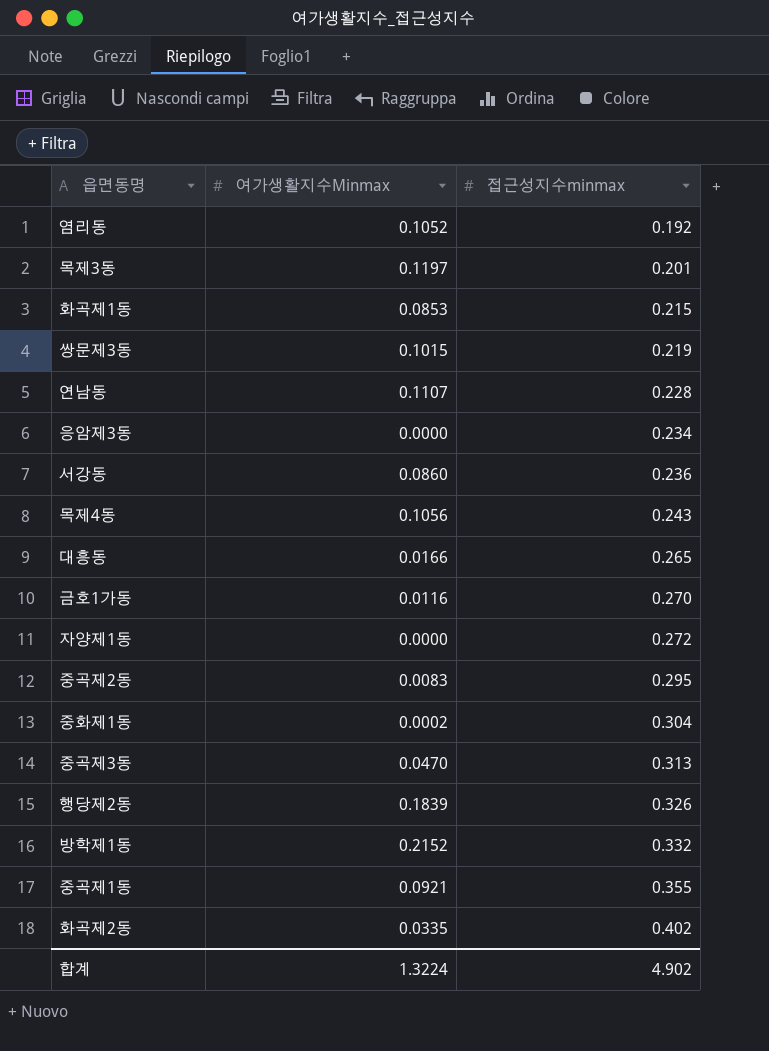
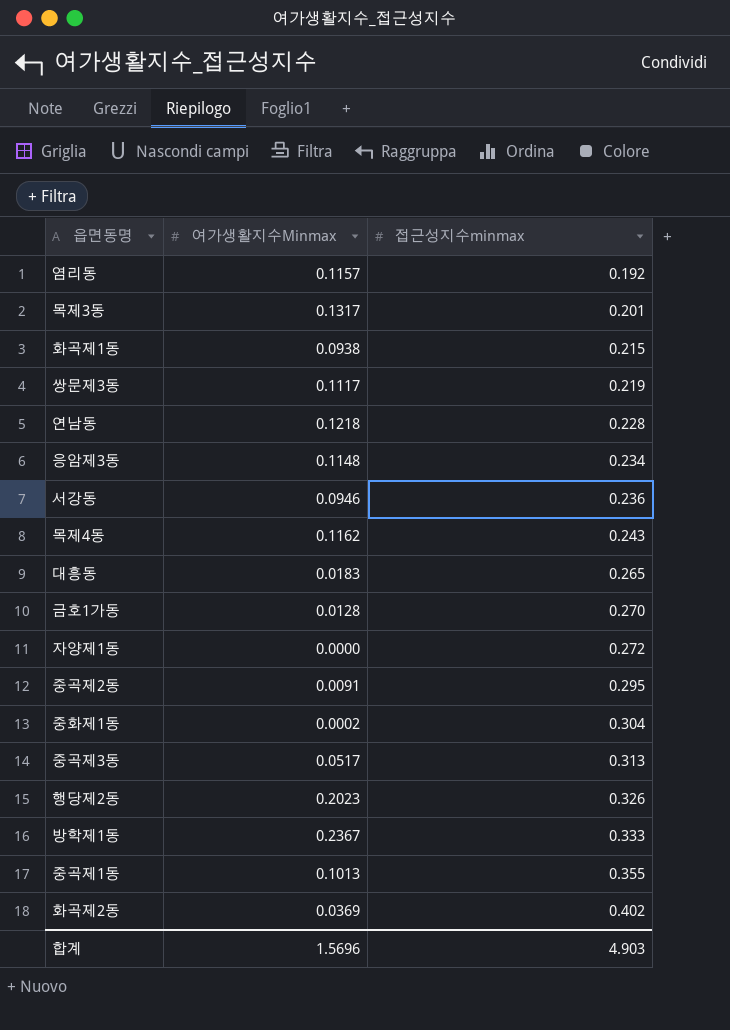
염리동 | 여가생활지수Minmax: 0.1052 -> 0.1157
목제3동 | 여가생활지수Minmax: 0.1197 -> 0.1317
화곡제1동 | 여가생활지수Minmax: 0.0853 -> 0.0938
쌍문제3동 | 여가생활지수Minmax: 0.1015 -> 0.1117
연남동 | 여가생활지수Minmax: 0.1107 -> 0.1218
응암제3동 | 여가생활지수Minmax: 0.0000 -> 0.1148
서강동 | 여가생활지수Minmax: 0.0860 -> 0.0946
목제4동 | 여가생활지수Minmax: 0.1056 -> 0.1162
대흥동 | 여가생활지수Minmax: 0.0166 -> 0.0183
금호1가동 | 여가생활지수Minmax: 0.0116 -> 0.0128
중곡제2동 | 여가생활지수Minmax: 0.0083 -> 0.0091
중곡제3동 | 여가생활지수Minmax: 0.0470 -> 0.0517
행당제2동 | 여가생활지수Minmax: 0.1839 -> 0.2023
방학제1동 | 여가생활지수Minmax: 0.2152 -> 0.2367
방학제1동 | 접근성지수minmax: 0.332 -> 0.333
중곡제1동 | 여가생활지수Minmax: 0.0921 -> 0.1013
화곡제2동 | 여가생활지수Minmax: 0.0335 -> 0.0369
합계 | 여가생활지수Minmax: 1.3224 -> 1.5696
합계 | 접근성지수minmax: 4.902 -> 4.903

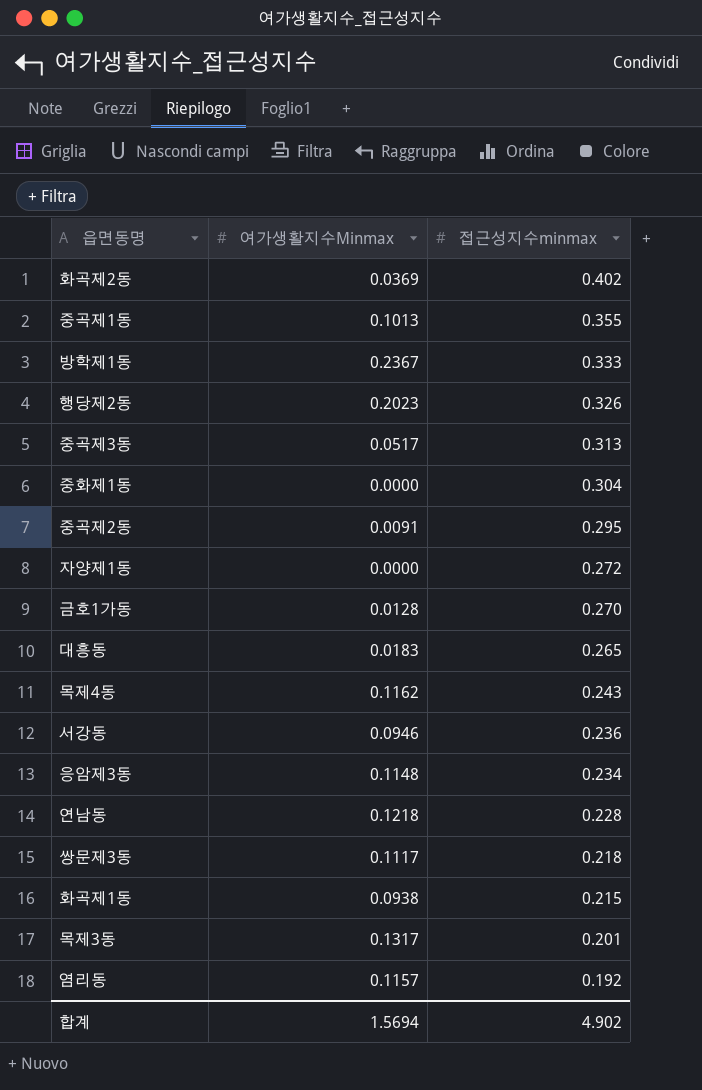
row order: 접근성지수minmax ascending -> 접근성지수minmax descending
중화제1동 | 여가생활지수Minmax: 0.0002 -> 0.0000
쌍문제3동 | 접근성지수minmax: 0.219 -> 0.218
합계 | 여가생활지수Minmax: 1.5696 -> 1.5694
합계 | 접근성지수minmax: 4.903 -> 4.902

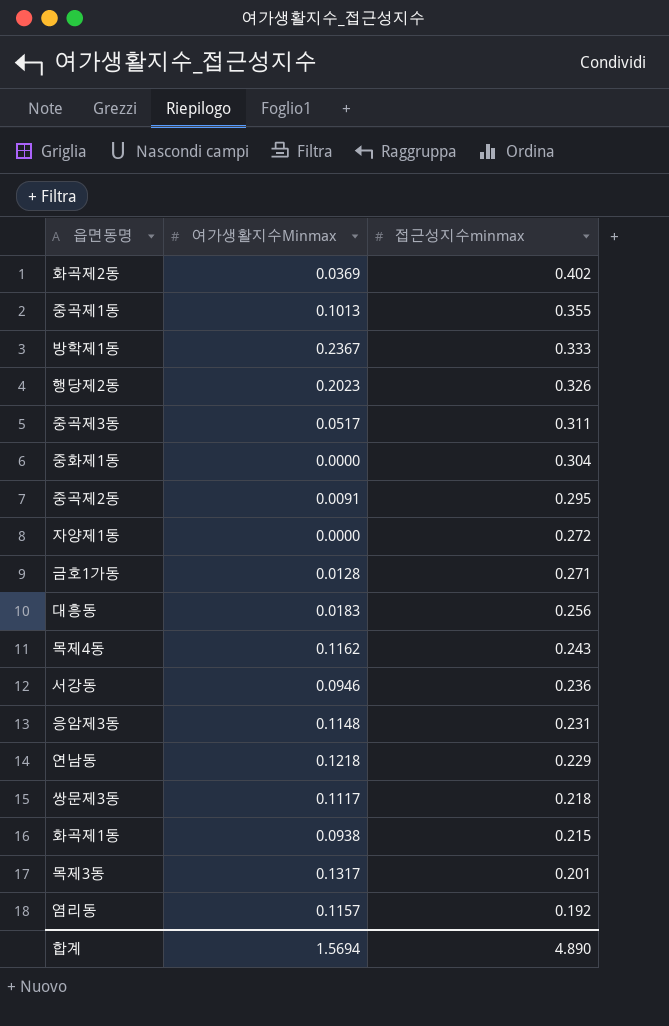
중곡제3동 | 접근성지수minmax: 0.313 -> 0.311
금호1가동 | 접근성지수minmax: 0.270 -> 0.271
대흥동 | 접근성지수minmax: 0.265 -> 0.256
응암제3동 | 접근성지수minmax: 0.234 -> 0.231
연남동 | 접근성지수minmax: 0.228 -> 0.229
합계 | 접근성지수minmax: 4.902 -> 4.890

